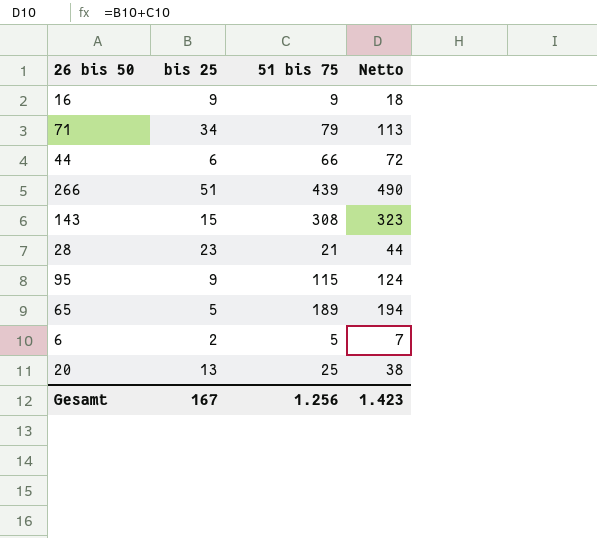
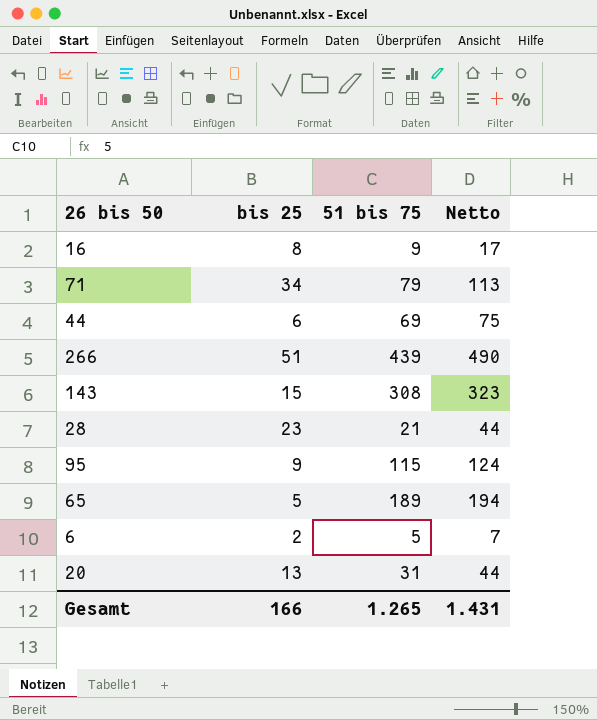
16 | bis 25: 9 -> 8
16 | Netto: 18 -> 17
44 | 51 bis 75: 66 -> 69
44 | Netto: 72 -> 75
20 | 51 bis 75: 25 -> 31
20 | Netto: 38 -> 44
Gesamt | bis 25: 167 -> 166
Gesamt | 51 bis 75: 1.256 -> 1.265
Gesamt | Netto: 1.423 -> 1.431

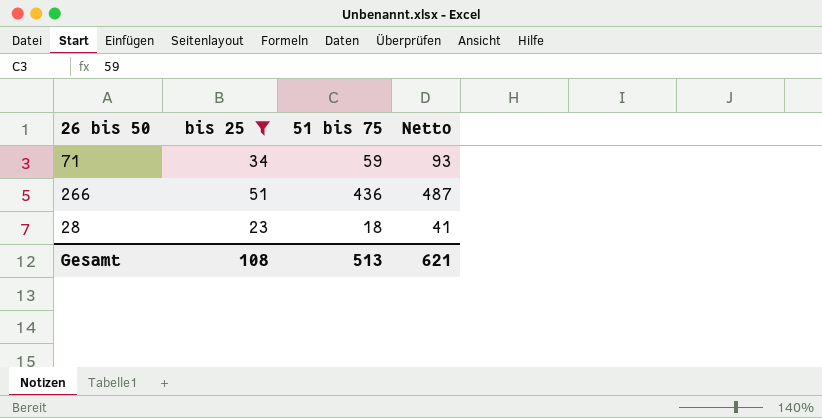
filter: none -> bis 25 >= 23
71 | 51 bis 75: 79 -> 59
71 | Netto: 113 -> 93
266 | 51 bis 75: 439 -> 436
266 | Netto: 490 -> 487
28 | 51 bis 75: 21 -> 18
28 | Netto: 44 -> 41
Gesamt | bis 25: 166 -> 108
Gesamt | 51 bis 75: 1.265 -> 513
Gesamt | Netto: 1.431 -> 621

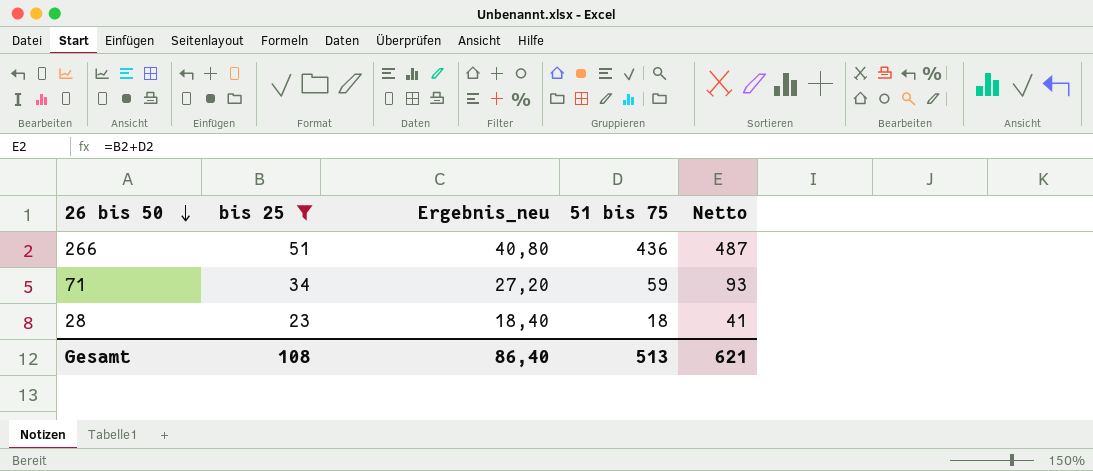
row order: none -> 26 bis 50 descending
column Ergebnis_neu | formula: none -> [bis 25] * 0,8

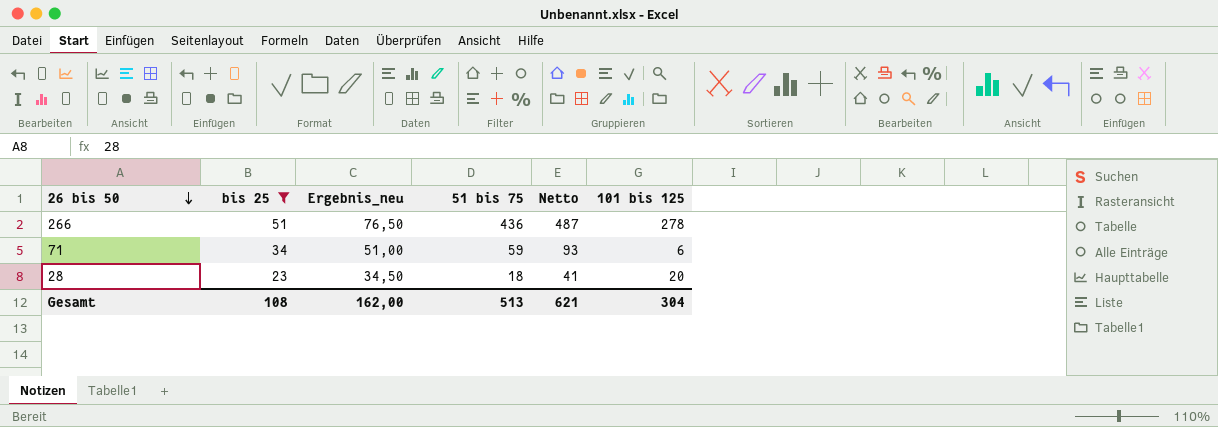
column Ergebnis_neu | formula: [bis 25] * 0,8 -> [bis 25] * 1,5
column 101 bis 125 | position: none -> 6
Gesamt | Ergebnis_neu: 86,40 -> 162,00

